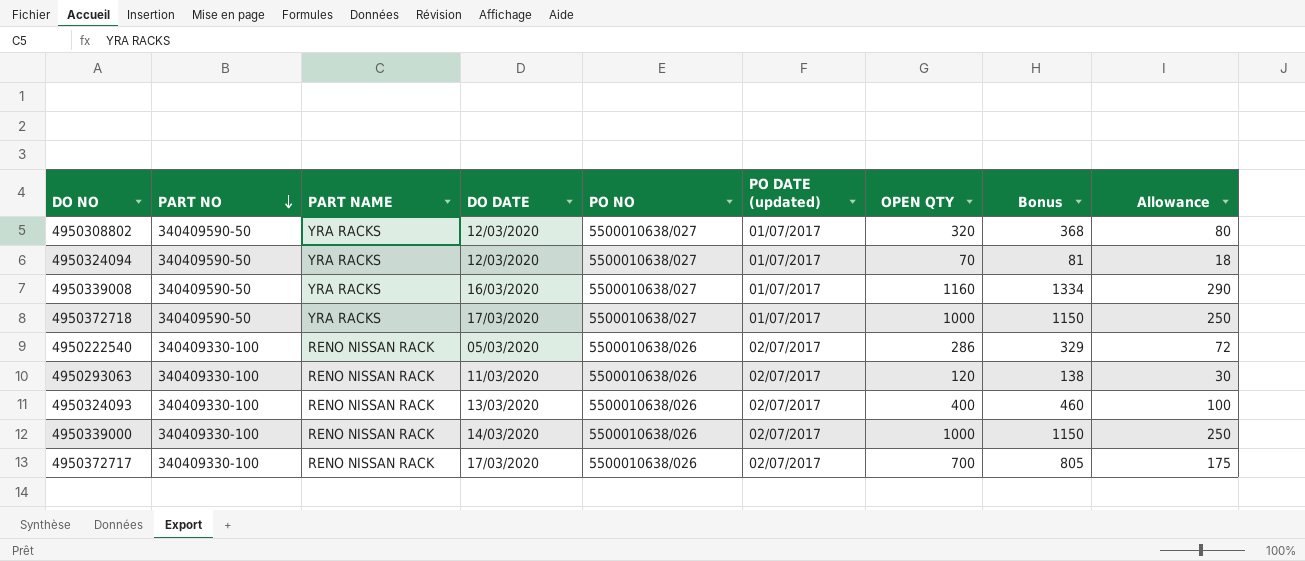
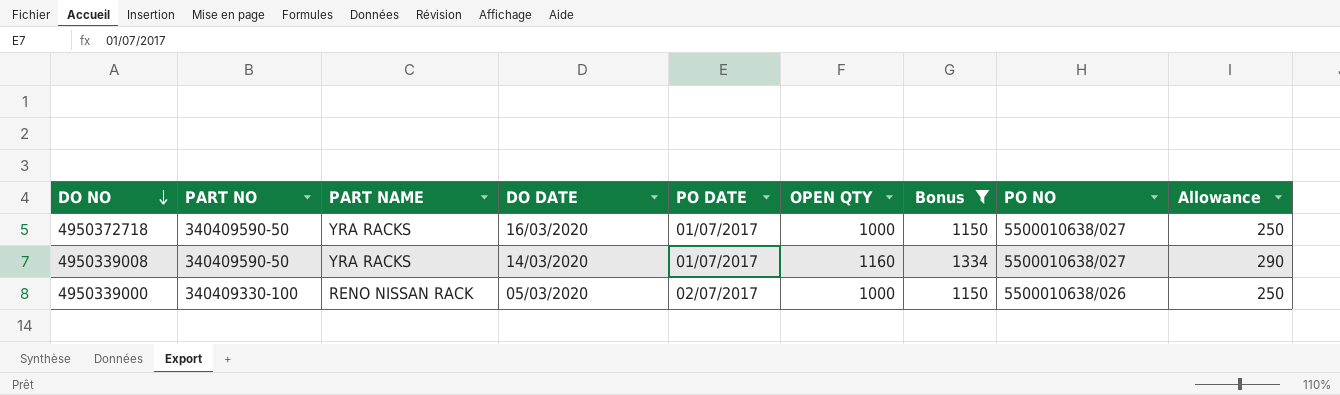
filter: none -> Bonus >= 1150
row order: PART NO descending -> DO NO descending
column name: PO DATE (updated) -> PO DATE
column PO NO | position: 5 -> 8
4950372718 | DO DATE: 17/03/2020 -> 16/03/2020
4950339008 | DO DATE: 16/03/2020 -> 14/03/2020
4950339000 | DO DATE: 14/03/2020 -> 05/03/2020

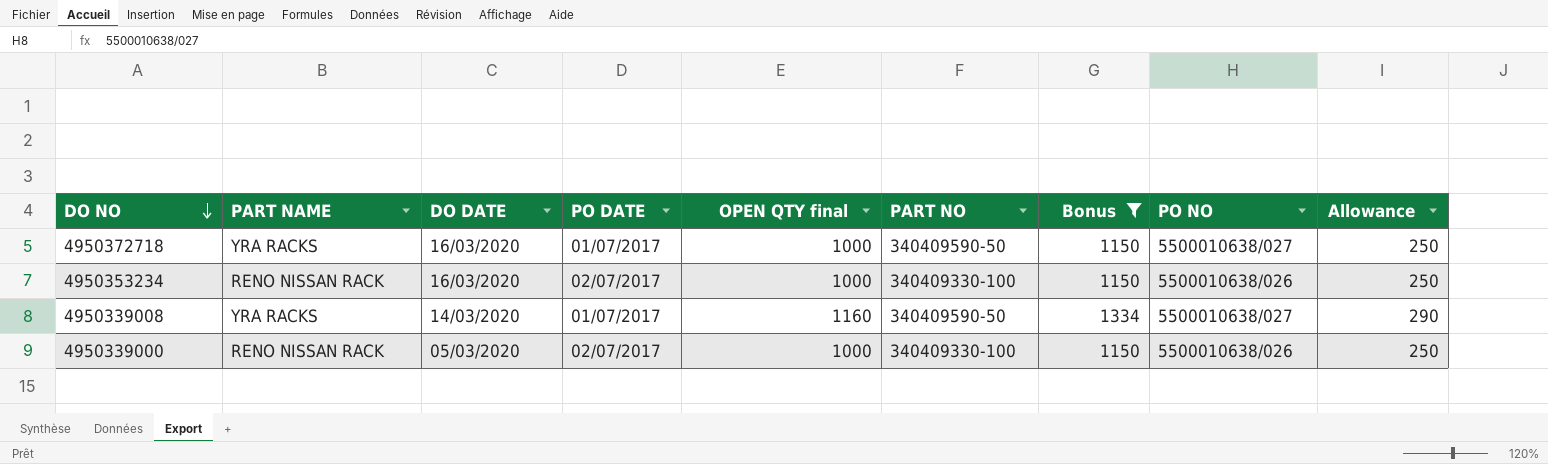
column name: OPEN QTY -> OPEN QTY final
column PART NO | position: 2 -> 6
row 4950353234: none -> RENO NISSAN RACK | 16/03/2020 | 02/07/2017 | 1000 | 340409330-100 | 1150 | 5500010638/026 | 250

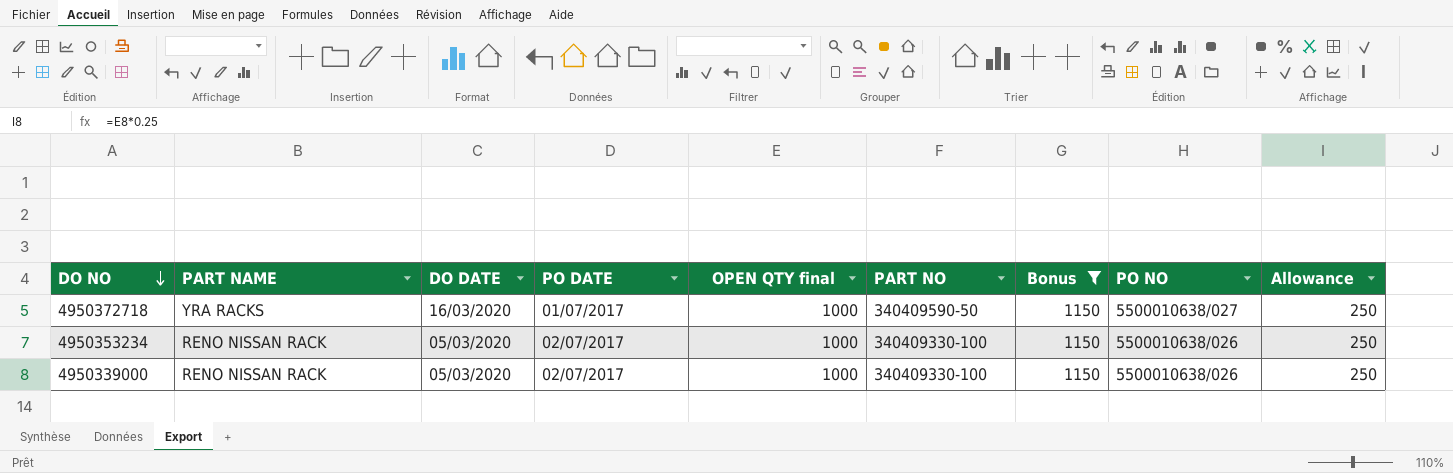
row 4950339008: YRA RACKS | 14/03/2020 | 01/07/2017 | 1160 | 340409590-50 | 1334 | 5500010638/027 | 290 -> none
4950353234 | DO DATE: 16/03/2020 -> 05/03/2020

